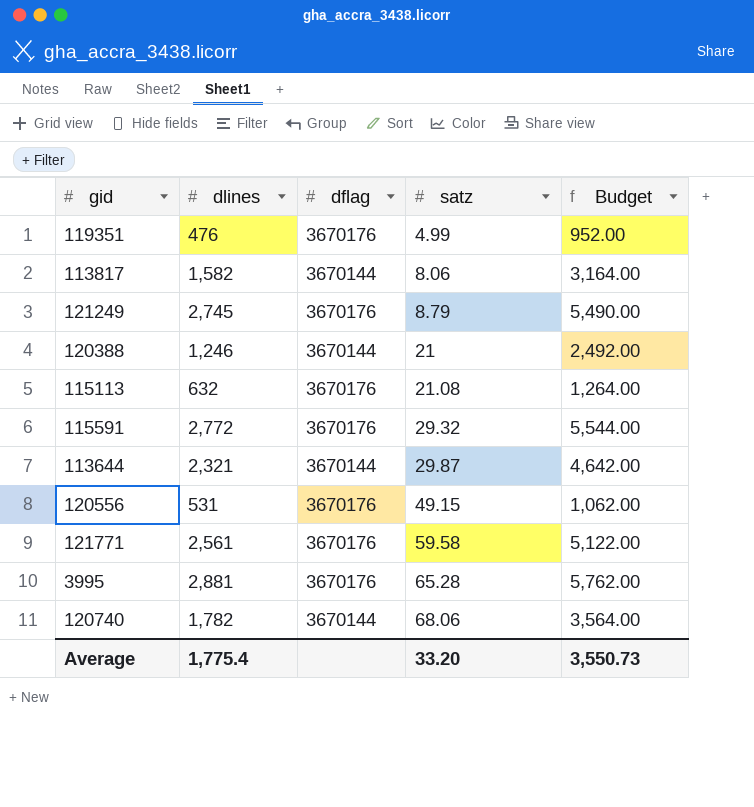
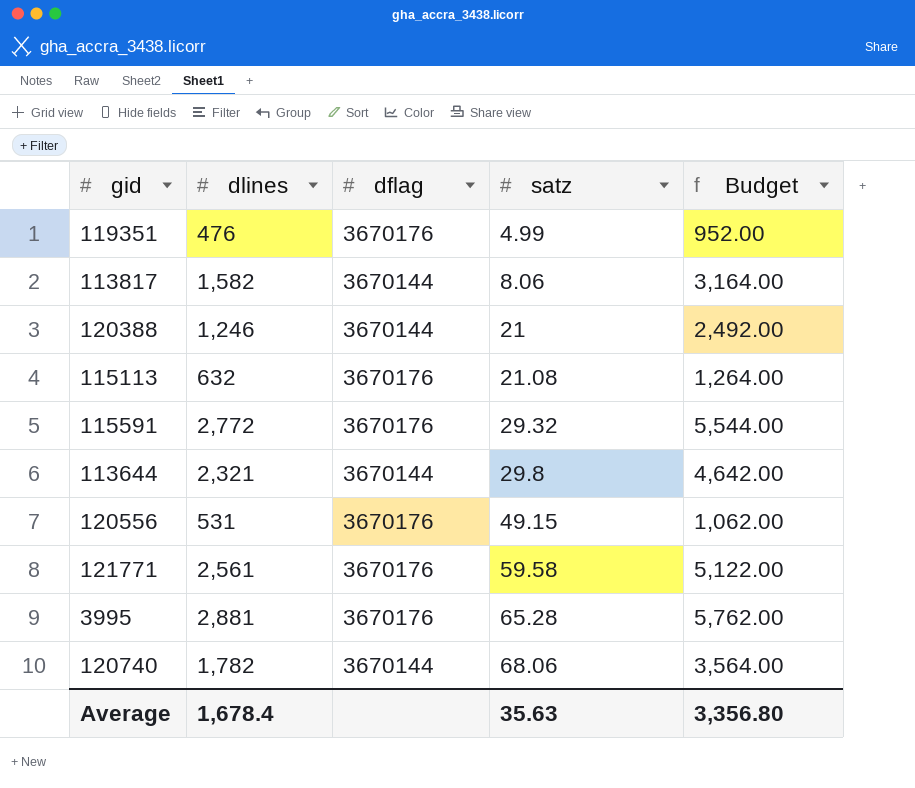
row 121249: 2,745 | 3670176 | 8.79 | 5,490.00 -> none
113644 | satz: 29.87 -> 29.8
Average | dlines: 1,775.4 -> 1,678.4
Average | satz: 33.20 -> 35.63
Average | Budget: 3,550.73 -> 3,356.80

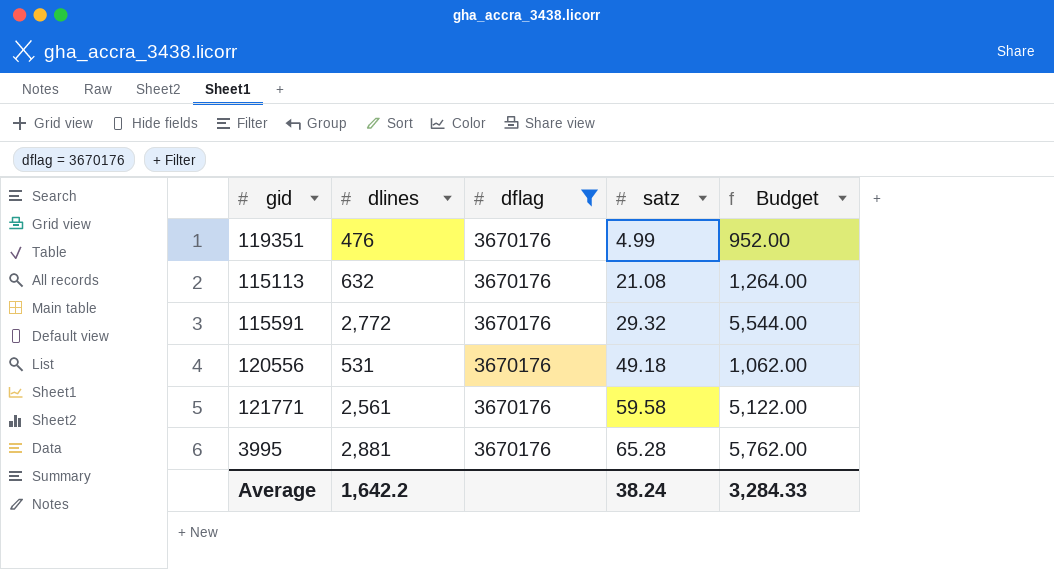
filter: none -> dflag = 3670176
120556 | satz: 49.15 -> 49.18
Average | dlines: 1,678.4 -> 1,642.2
Average | satz: 35.63 -> 38.24
Average | Budget: 3,356.80 -> 3,284.33

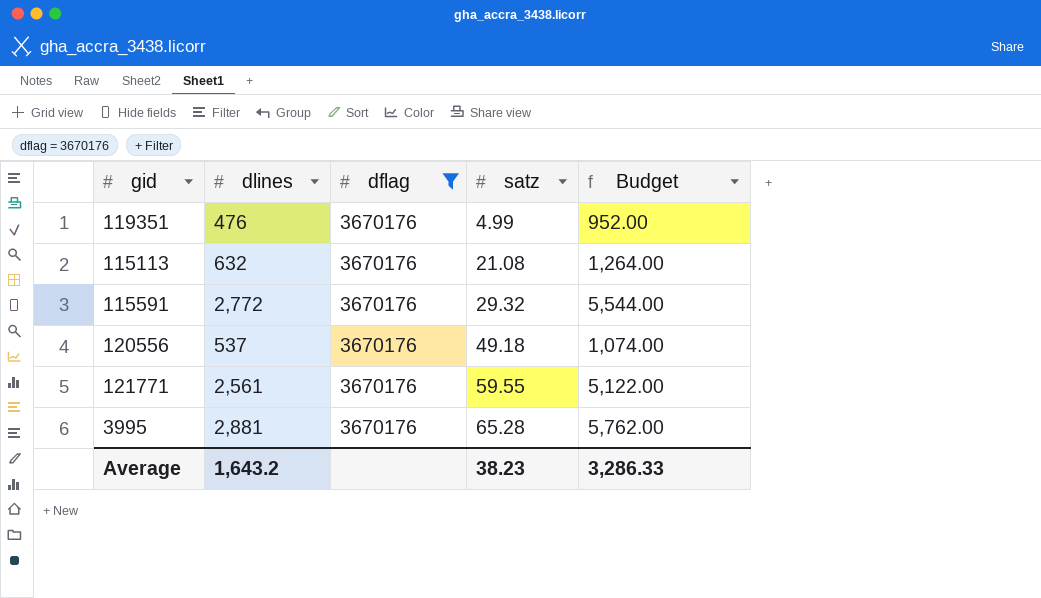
120556 | dlines: 531 -> 537
120556 | Budget: 1,062.00 -> 1,074.00
121771 | satz: 59.58 -> 59.55
Average | dlines: 1,642.2 -> 1,643.2
Average | satz: 38.24 -> 38.23
Average | Budget: 3,284.33 -> 3,286.33

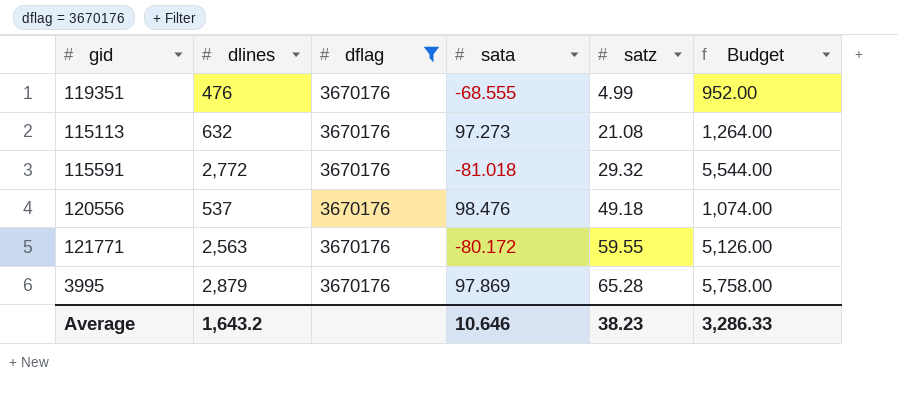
column sata | position: none -> 4
121771 | dlines: 2,561 -> 2,563
121771 | Budget: 5,122.00 -> 5,126.00
3995 | dlines: 2,881 -> 2,879
3995 | Budget: 5,762.00 -> 5,758.00

